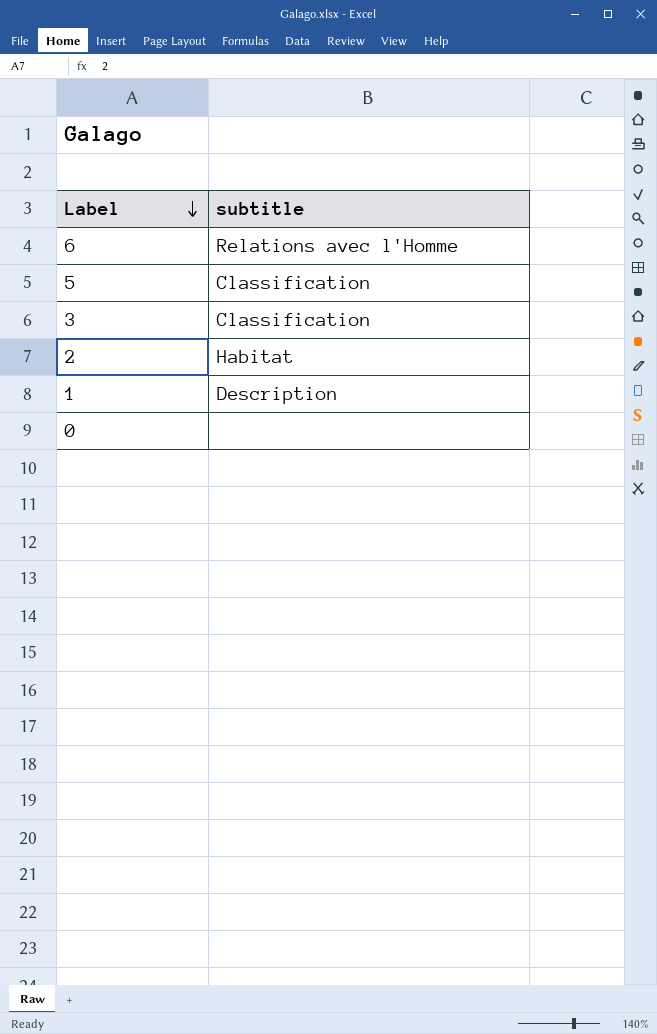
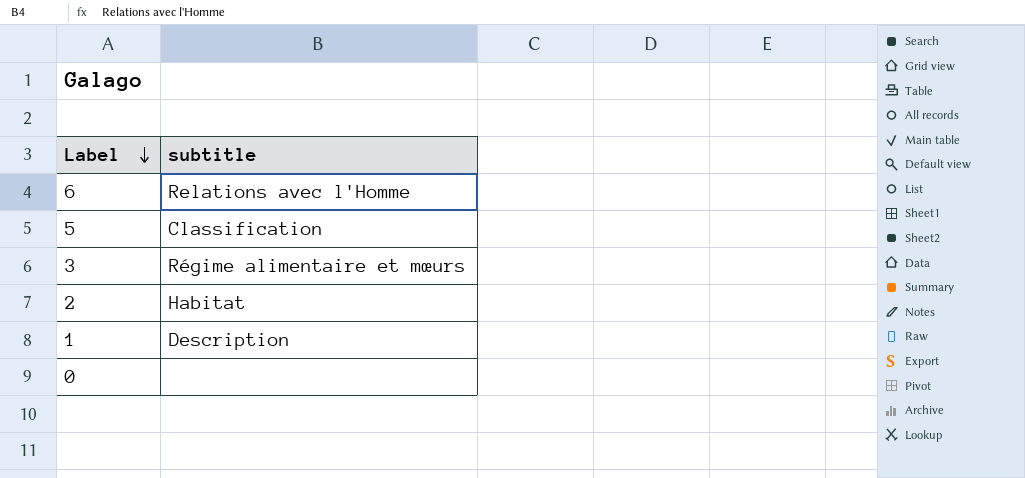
3 | subtitle: Classification -> Régime alimentaire et mœurs

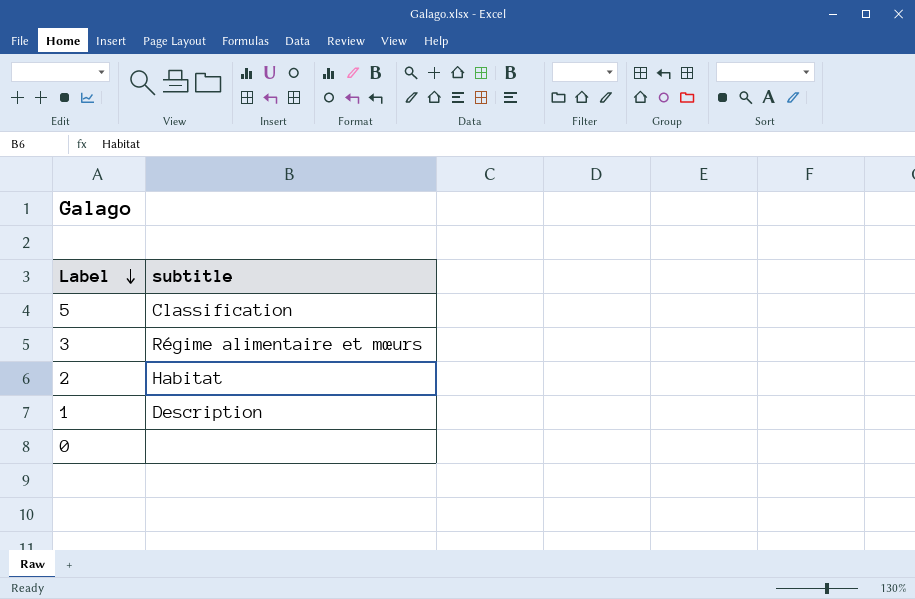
row 6: Relations avec l'Homme -> none

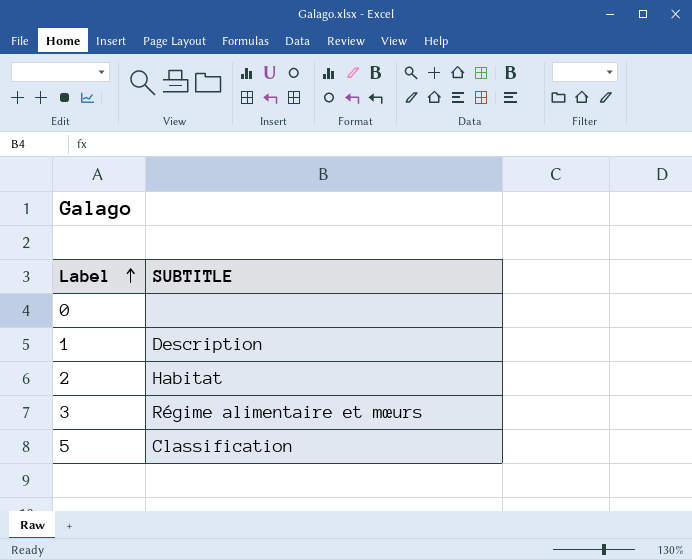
row order: Label descending -> Label ascending
column name: subtitle -> SUBTITLE

